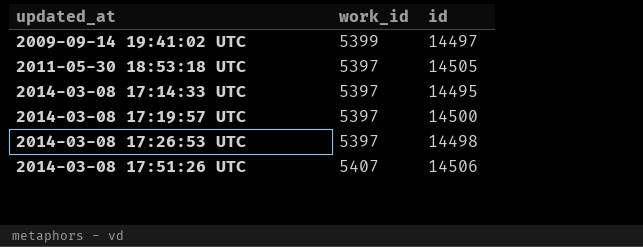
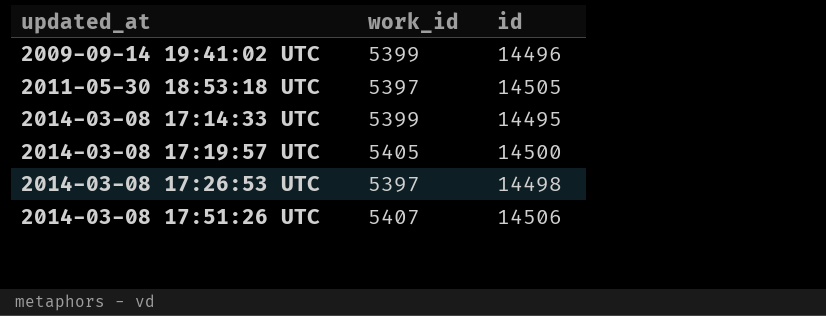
2009-09-14 19:41:02 UTC | id: 14497 -> 14496
2014-03-08 17:14:33 UTC | work_id: 5397 -> 5399
2014-03-08 17:19:57 UTC | work_id: 5397 -> 5405

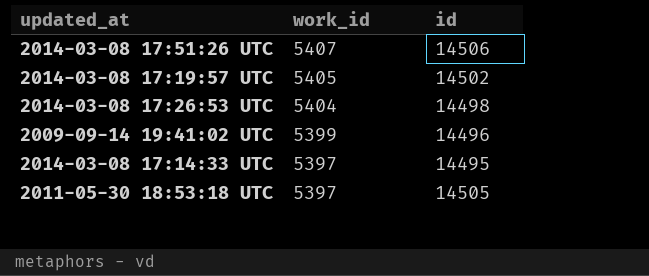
row order: updated_at ascending -> work_id descending
2014-03-08 17:19:57 UTC | id: 14500 -> 14502
2014-03-08 17:26:53 UTC | work_id: 5397 -> 5404
2014-03-08 17:14:33 UTC | work_id: 5399 -> 5397

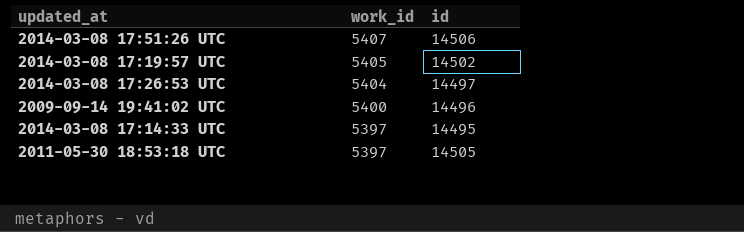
2014-03-08 17:26:53 UTC | id: 14498 -> 14497
2009-09-14 19:41:02 UTC | work_id: 5399 -> 5400

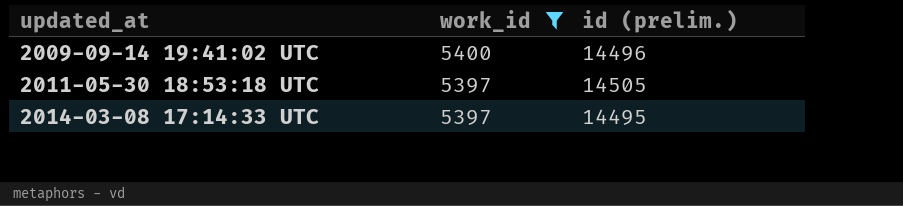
filter: none -> work_id <= 5400
row order: work_id descending -> updated_at ascending
column name: id -> id (prelim.)

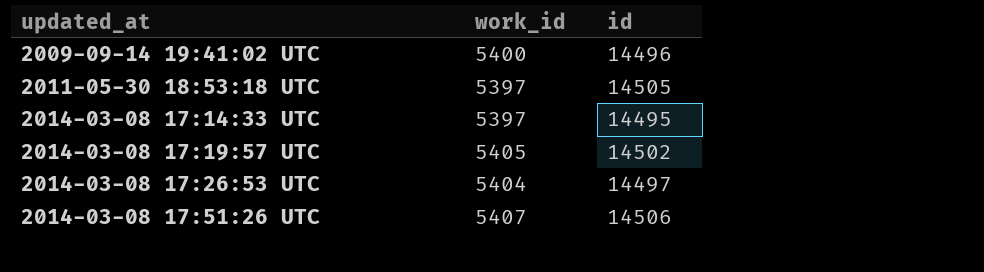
filter: work_id <= 5400 -> none
column name: id (prelim.) -> id

